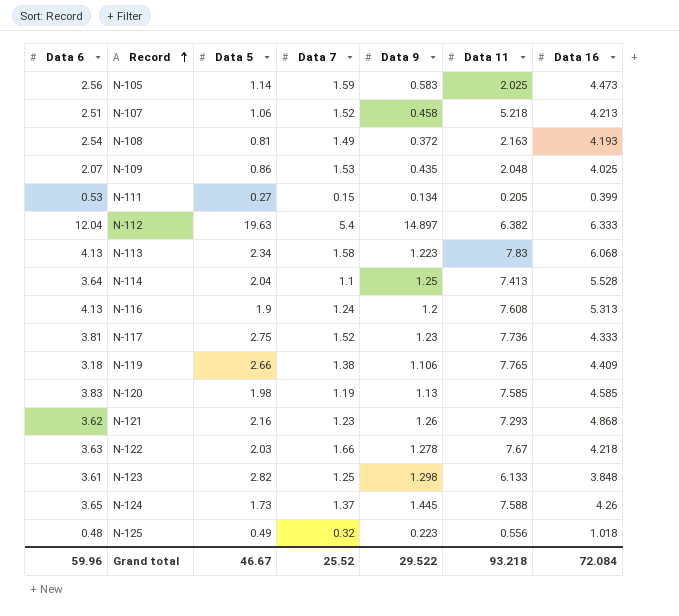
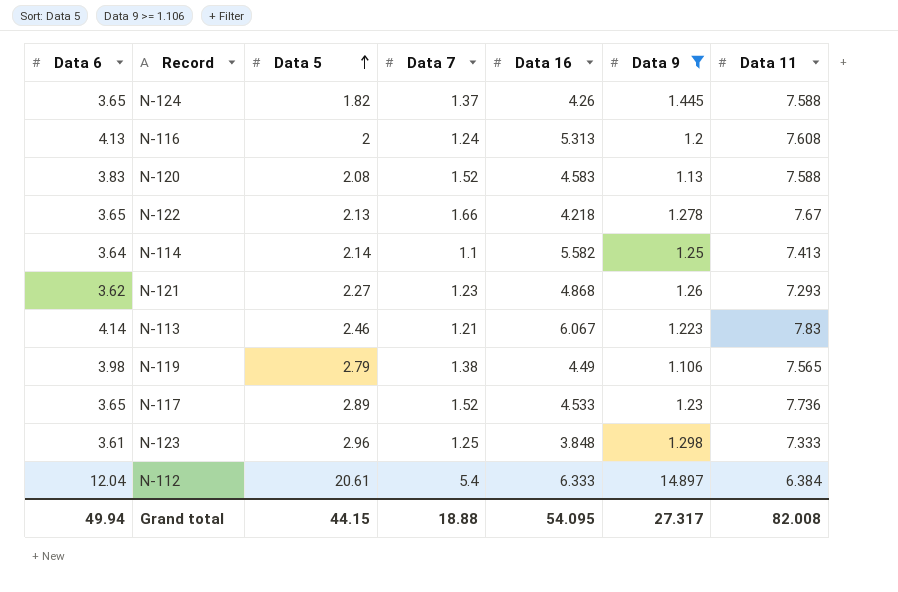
filter: none -> Data 9 >= 1.106
row order: Record ascending -> Data 5 ascending
column Data 16 | position: 7 -> 5
N-124 | Data 5: 1.73 -> 1.82
N-116 | Data 5: 1.9 -> 2
N-120 | Data 5: 1.98 -> 2.08
N-120 | Data 7: 1.19 -> 1.52
N-120 | Data 16: 4.585 -> 4.583
N-120 | Data 11: 7.585 -> 7.588
N-122 | Data 6: 3.63 -> 3.65
N-122 | Data 5: 2.03 -> 2.13
N-114 | Data 5: 2.04 -> 2.14
N-114 | Data 16: 5.528 -> 5.582
N-121 | Data 5: 2.16 -> 2.27
N-113 | Data 6: 4.13 -> 4.14
N-113 | Data 5: 2.34 -> 2.46
N-113 | Data 7: 1.58 -> 1.21
N-113 | Data 16: 6.068 -> 6.067
N-119 | Data 6: 3.18 -> 3.98
N-119 | Data 5: 2.66 -> 2.79
N-119 | Data 16: 4.409 -> 4.49
N-119 | Data 11: 7.765 -> 7.565
N-117 | Data 6: 3.81 -> 3.65
N-117 | Data 5: 2.75 -> 2.89
N-117 | Data 16: 4.333 -> 4.533
N-123 | Data 5: 2.82 -> 2.96
N-123 | Data 11: 6.133 -> 7.333
N-112 | Data 5: 19.63 -> 20.61
N-112 | Data 11: 6.382 -> 6.384
Grand total | Data 6: 59.96 -> 49.94
Grand total | Data 5: 46.67 -> 44.15
Grand total | Data 7: 25.52 -> 18.88
Grand total | Data 16: 72.084 -> 54.095
Grand total | Data 9: 29.522 -> 27.317
Grand total | Data 11: 93.218 -> 82.008

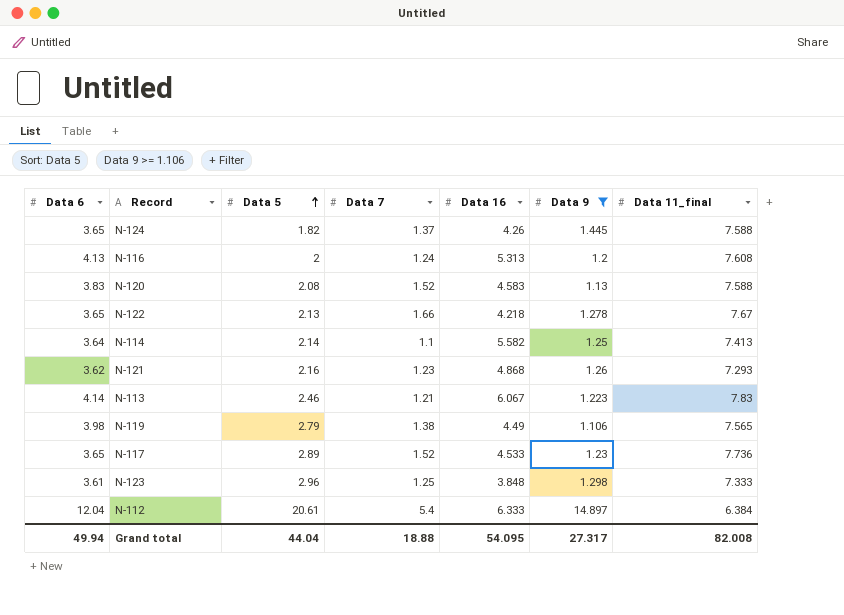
column name: Data 11 -> Data 11_final
N-121 | Data 5: 2.27 -> 2.16
Grand total | Data 5: 44.15 -> 44.04

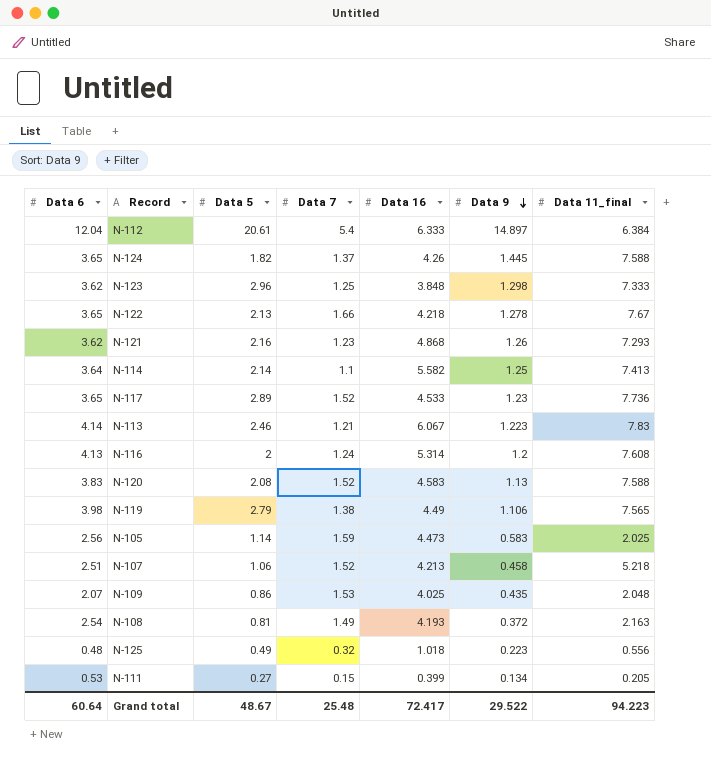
filter: Data 9 >= 1.106 -> none
row order: Data 5 ascending -> Data 9 descending
N-123 | Data 6: 3.61 -> 3.62
N-116 | Data 16: 5.313 -> 5.314
Grand total | Data 6: 49.94 -> 60.64
Grand total | Data 5: 44.04 -> 48.67
Grand total | Data 7: 18.88 -> 25.48
Grand total | Data 16: 54.095 -> 72.417
Grand total | Data 9: 27.317 -> 29.522
Grand total | Data 11_final: 82.008 -> 94.223

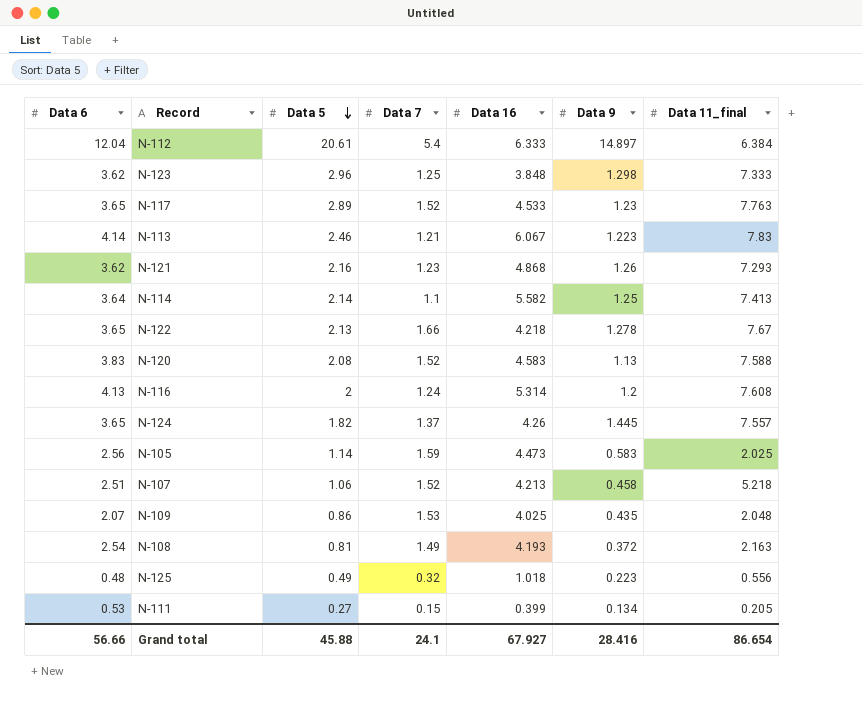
row order: Data 9 descending -> Data 5 descending
row N-119: 3.98 | 2.79 | 1.38 | 4.49 | 1.106 | 7.565 -> none
N-117 | Data 11_final: 7.736 -> 7.763
N-124 | Data 11_final: 7.588 -> 7.557
Grand total | Data 6: 60.64 -> 56.66
Grand total | Data 5: 48.67 -> 45.88
Grand total | Data 7: 25.48 -> 24.1
Grand total | Data 16: 72.417 -> 67.927
Grand total | Data 9: 29.522 -> 28.416
Grand total | Data 11_final: 94.223 -> 86.654

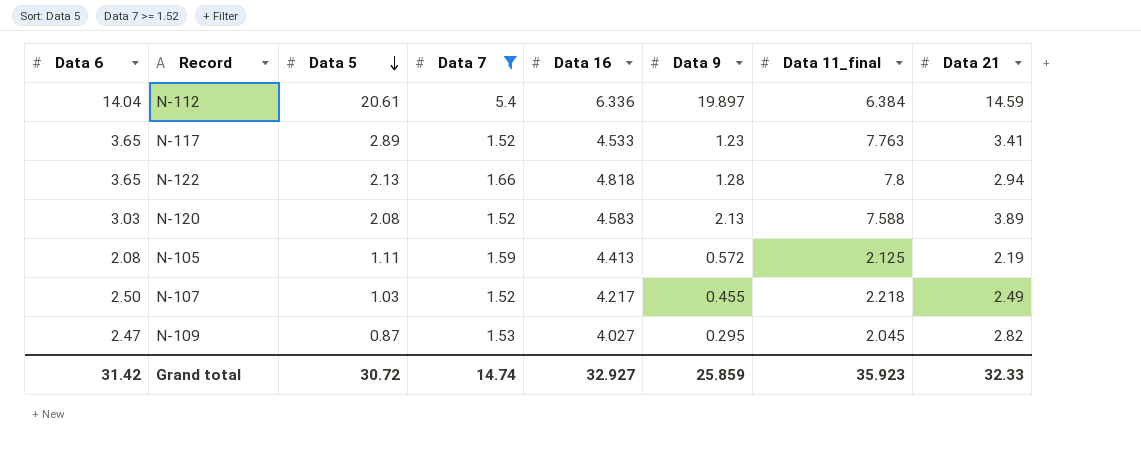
filter: none -> Data 7 >= 1.52
column Data 21 | position: none -> 8
N-112 | Data 6: 12.04 -> 14.04
N-112 | Data 16: 6.333 -> 6.336
N-112 | Data 9: 14.897 -> 19.897
N-122 | Data 16: 4.218 -> 4.818
N-122 | Data 9: 1.278 -> 1.28
N-122 | Data 11_final: 7.67 -> 7.8
N-120 | Data 6: 3.83 -> 3.03
N-120 | Data 9: 1.13 -> 2.13
N-105 | Data 6: 2.56 -> 2.08
N-105 | Data 5: 1.14 -> 1.11
N-105 | Data 16: 4.473 -> 4.413
N-105 | Data 9: 0.583 -> 0.572
N-105 | Data 11_final: 2.025 -> 2.125
N-107 | Data 6: 2.51 -> 2.50
N-107 | Data 5: 1.06 -> 1.03
N-107 | Data 16: 4.213 -> 4.217
N-107 | Data 9: 0.458 -> 0.455
N-107 | Data 11_final: 5.218 -> 2.218
N-109 | Data 6: 2.07 -> 2.47
N-109 | Data 5: 0.86 -> 0.87
N-109 | Data 16: 4.025 -> 4.027
N-109 | Data 9: 0.435 -> 0.295
N-109 | Data 11_final: 2.048 -> 2.045
Grand total | Data 6: 56.66 -> 31.42
Grand total | Data 5: 45.88 -> 30.72
Grand total | Data 7: 24.1 -> 14.74
Grand total | Data 16: 67.927 -> 32.927
Grand total | Data 9: 28.416 -> 25.859
Grand total | Data 11_final: 86.654 -> 35.923

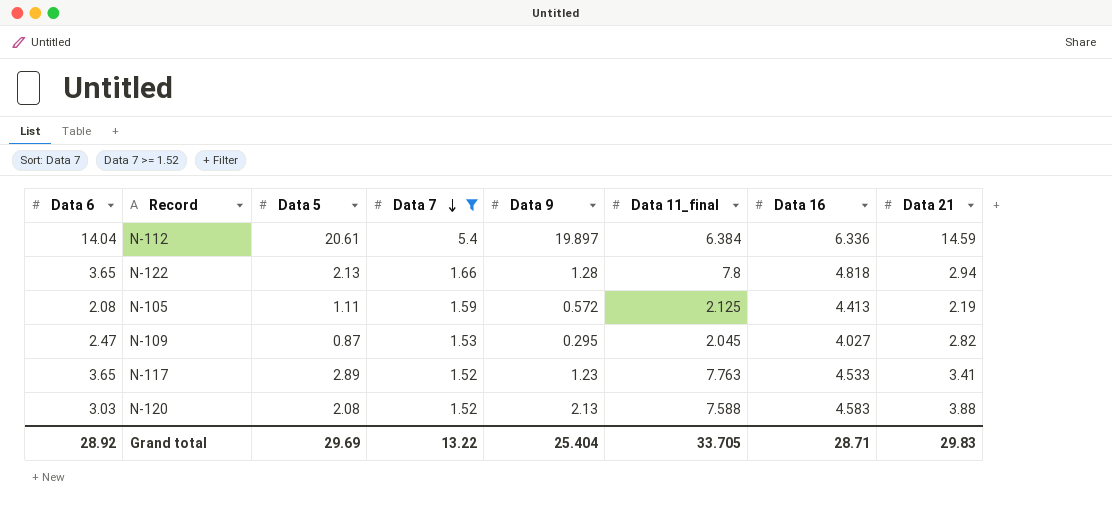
row order: Data 5 descending -> Data 7 descending
column Data 16 | position: 5 -> 7
row N-107: 2.50 | 1.03 | 1.52 | 4.217 | 0.455 | 2.218 | 2.49 -> none
N-120 | Data 21: 3.89 -> 3.88
Grand total | Data 6: 31.42 -> 28.92
Grand total | Data 5: 30.72 -> 29.69
Grand total | Data 7: 14.74 -> 13.22
Grand total | Data 9: 25.859 -> 25.404
Grand total | Data 11_final: 35.923 -> 33.705
Grand total | Data 16: 32.927 -> 28.71
Grand total | Data 21: 32.33 -> 29.83

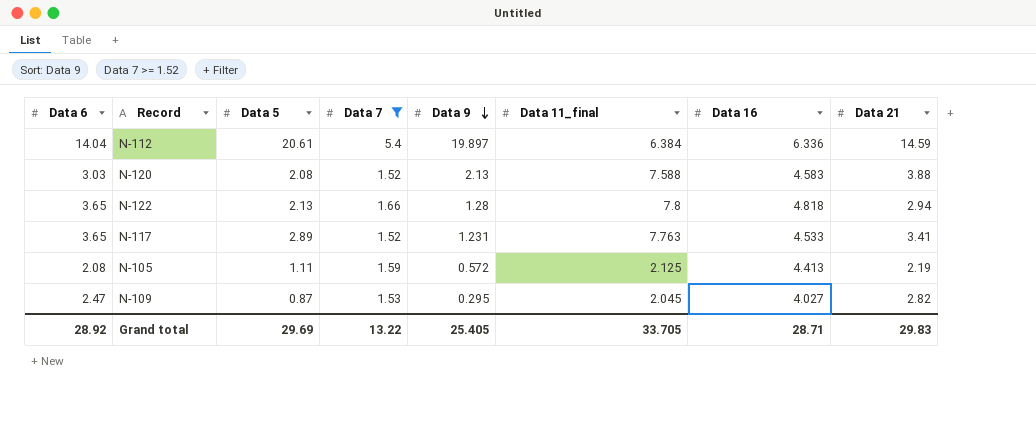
row order: Data 7 descending -> Data 9 descending
N-117 | Data 9: 1.23 -> 1.231
Grand total | Data 9: 25.404 -> 25.405

